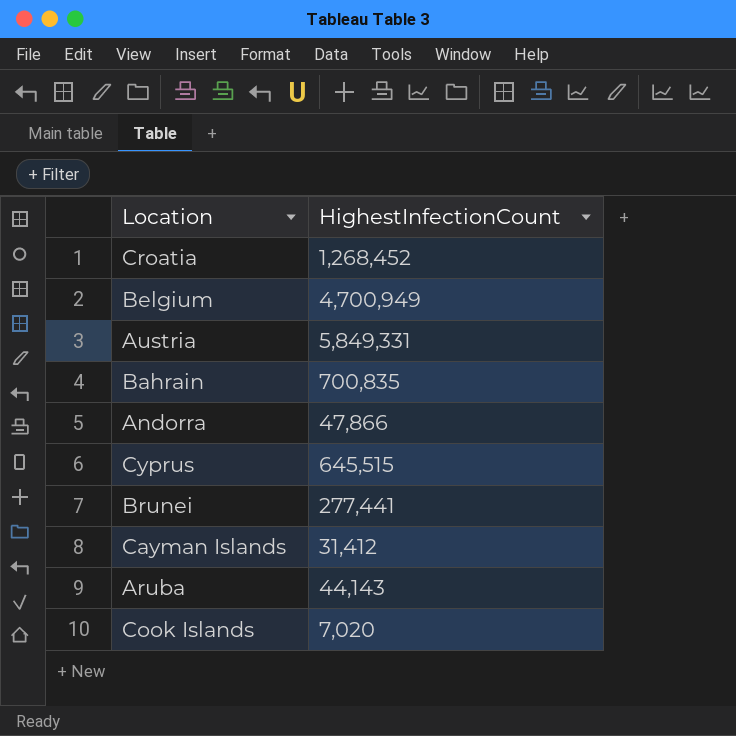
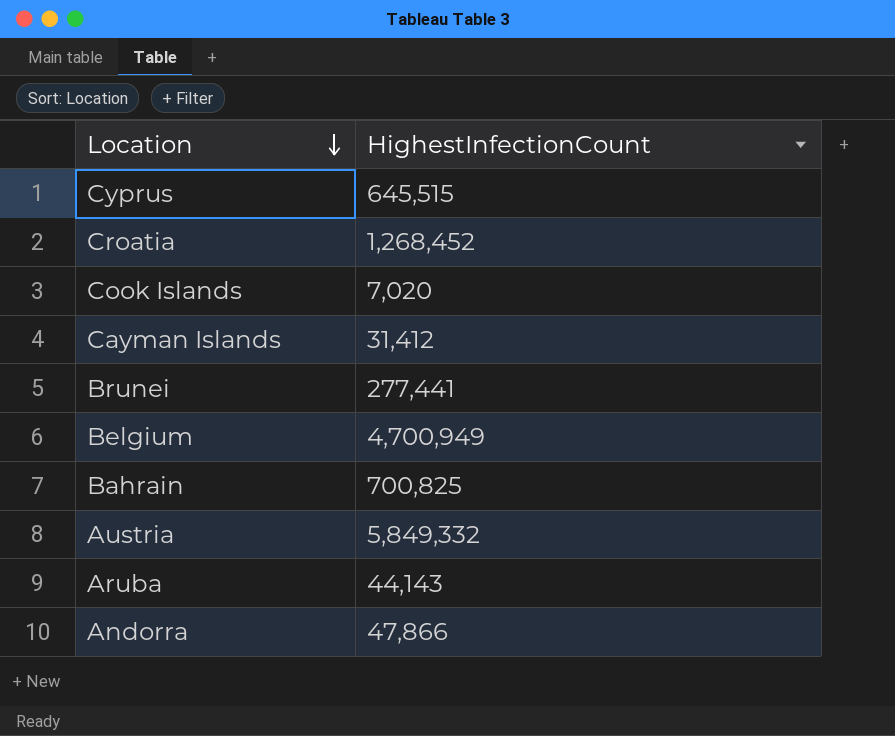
row order: none -> Location descending
Bahrain | HighestInfectionCount: 700,835 -> 700,825
Austria | HighestInfectionCount: 5,849,331 -> 5,849,332

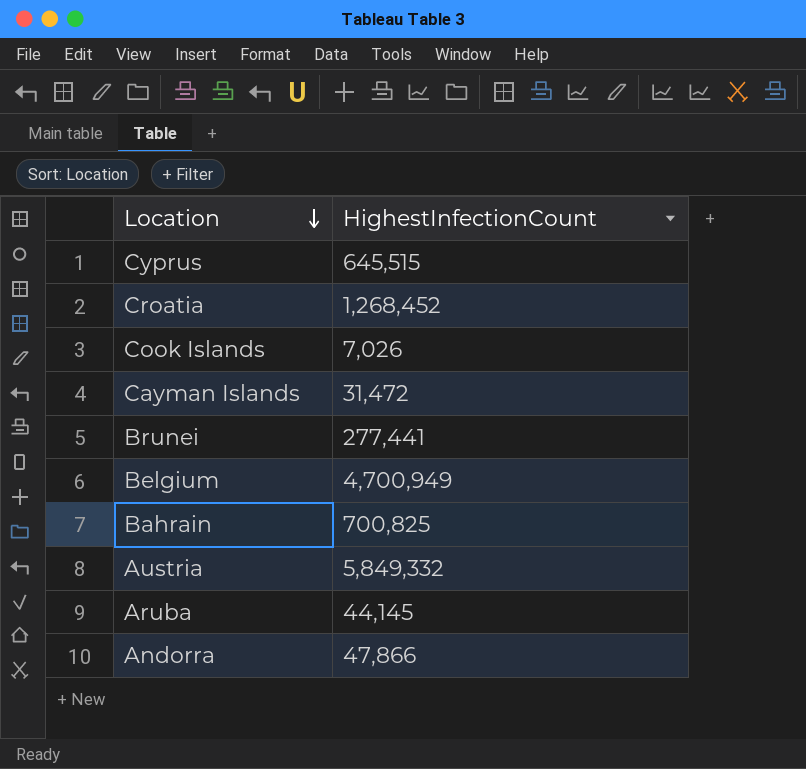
Cook Islands | HighestInfectionCount: 7,020 -> 7,026
Cayman Islands | HighestInfectionCount: 31,412 -> 31,472
Aruba | HighestInfectionCount: 44,143 -> 44,145

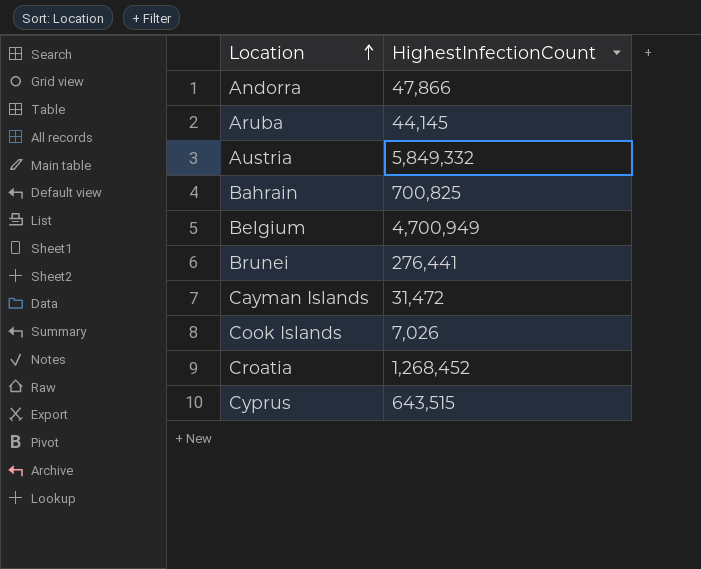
row order: Location descending -> Location ascending
Brunei | HighestInfectionCount: 277,441 -> 276,441
Cyprus | HighestInfectionCount: 645,515 -> 643,515

